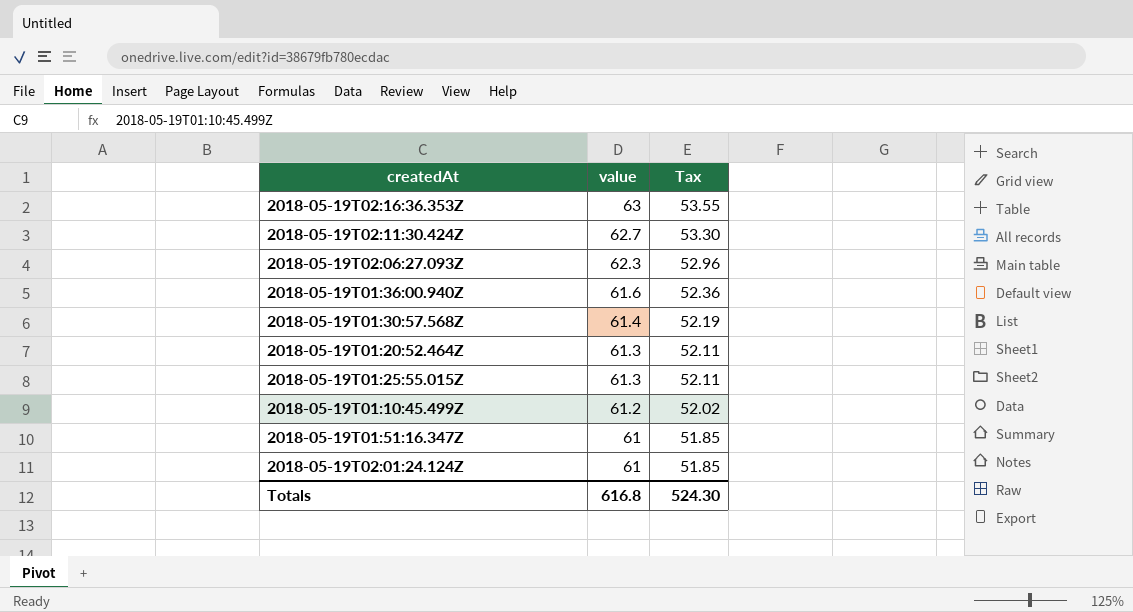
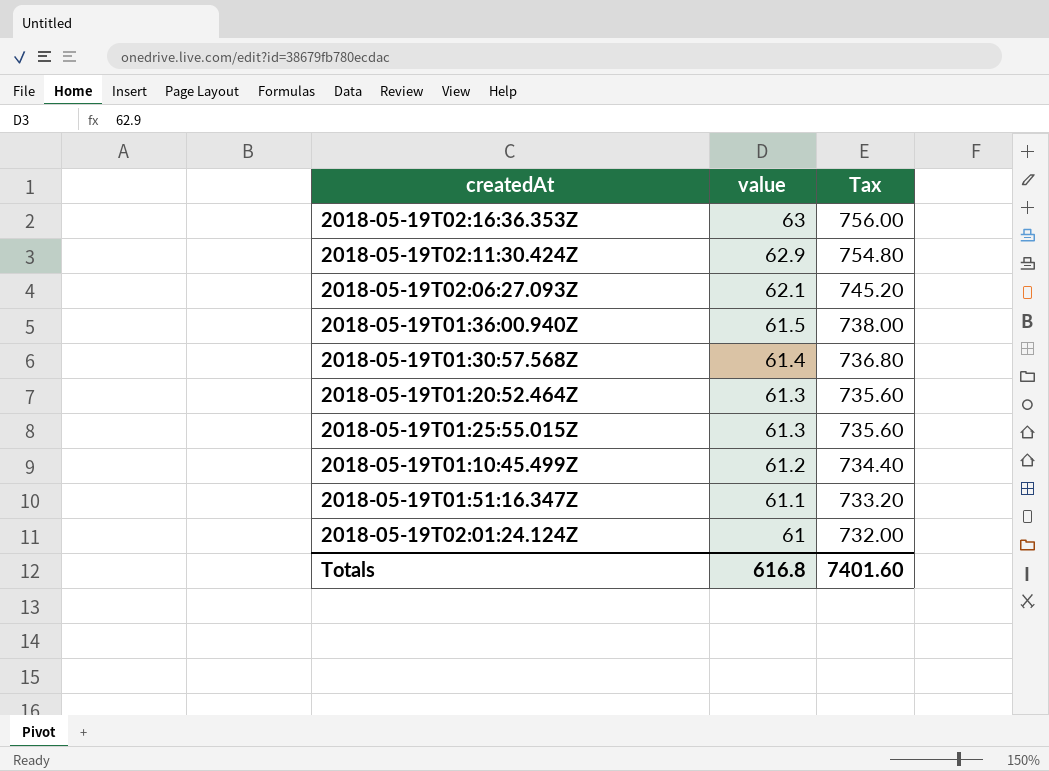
column Tax | formula: [value] * 0.85 -> [value] * 12
2018-05-19T02:11:30.424Z | value: 62.7 -> 62.9
2018-05-19T02:06:27.093Z | value: 62.3 -> 62.1
2018-05-19T01:36:00.940Z | value: 61.6 -> 61.5
2018-05-19T01:51:16.347Z | value: 61 -> 61.1
Totals | Tax: 524.30 -> 7401.60

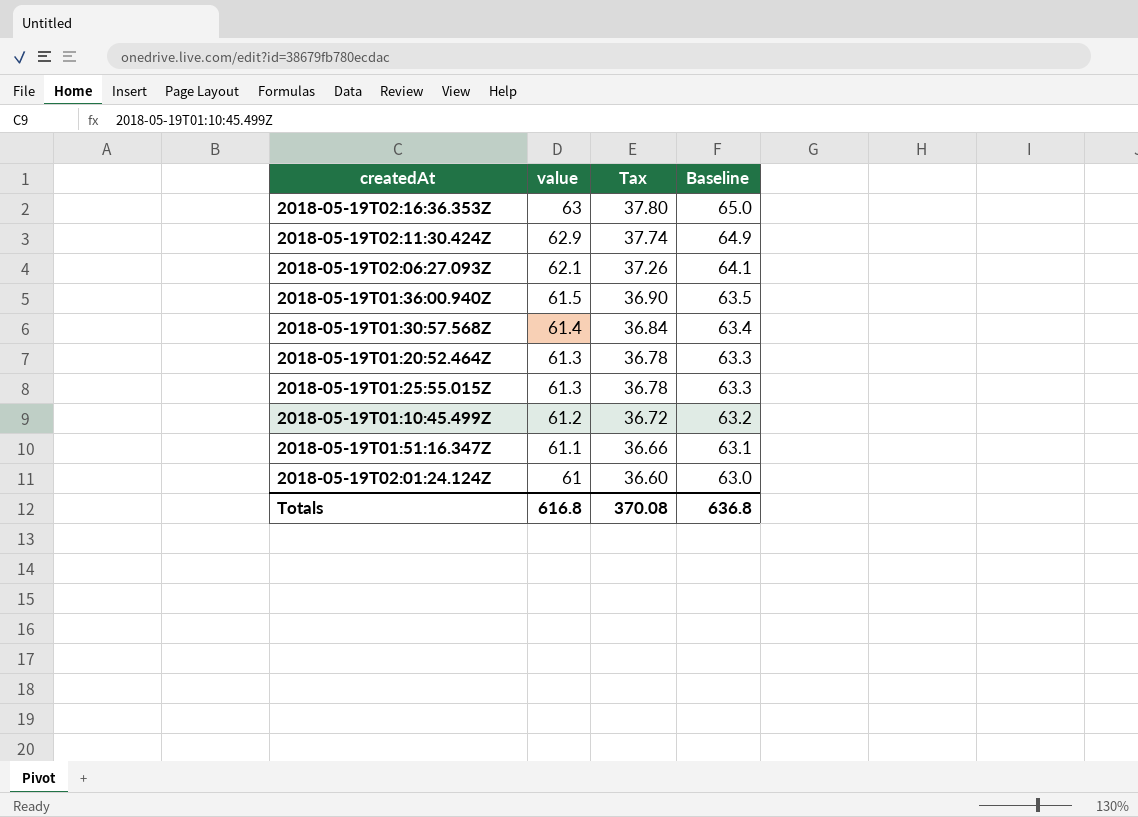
column Tax | formula: [value] * 12 -> [value] * 0.6
column Baseline | formula: none -> [value] + 2
Totals | Tax: 7401.60 -> 370.08

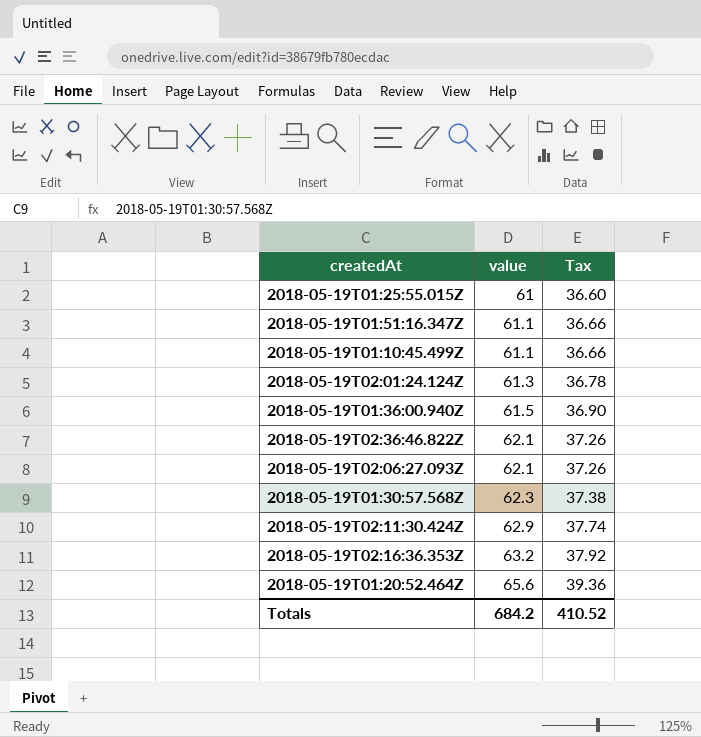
row order: value descending -> value ascending
column Baseline | formula: [value] + 2 -> none
2018-05-19T01:25:55.015Z | value: 61.3 -> 61
2018-05-19T01:25:55.015Z | Tax: 36.78 -> 36.60
2018-05-19T01:10:45.499Z | value: 61.2 -> 61.1
2018-05-19T01:10:45.499Z | Tax: 36.72 -> 36.66
2018-05-19T02:01:24.124Z | value: 61 -> 61.3
2018-05-19T02:01:24.124Z | Tax: 36.60 -> 36.78
row 2018-05-19T02:36:46.822Z: none -> 62.1 | 37.26
2018-05-19T01:30:57.568Z | value: 61.4 -> 62.3
2018-05-19T01:30:57.568Z | Tax: 36.84 -> 37.38
2018-05-19T02:16:36.353Z | value: 63 -> 63.2
2018-05-19T02:16:36.353Z | Tax: 37.80 -> 37.92
2018-05-19T01:20:52.464Z | value: 61.3 -> 65.6
2018-05-19T01:20:52.464Z | Tax: 36.78 -> 39.36
Totals | value: 616.8 -> 684.2
Totals | Tax: 370.08 -> 410.52

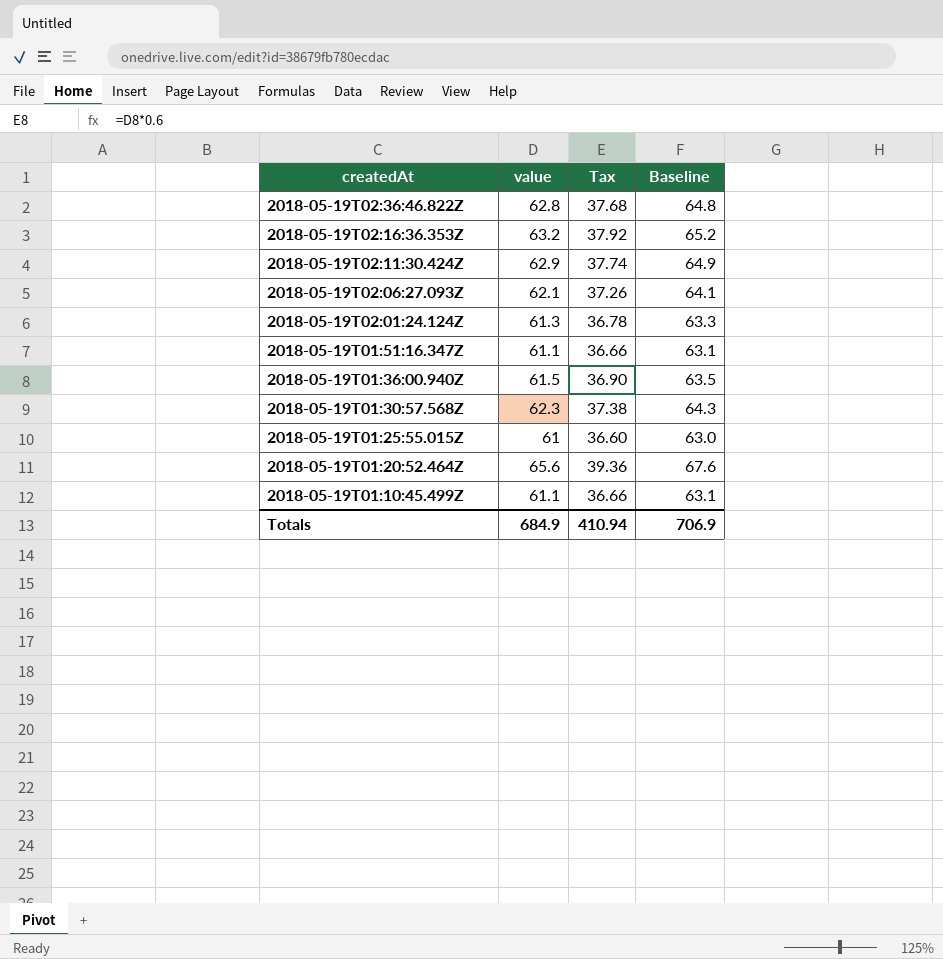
row order: value ascending -> createdAt descending
column Baseline | formula: none -> [value] + 2
2018-05-19T02:36:46.822Z | value: 62.1 -> 62.8
2018-05-19T02:36:46.822Z | Tax: 37.26 -> 37.68
Totals | value: 684.2 -> 684.9
Totals | Tax: 410.52 -> 410.94

